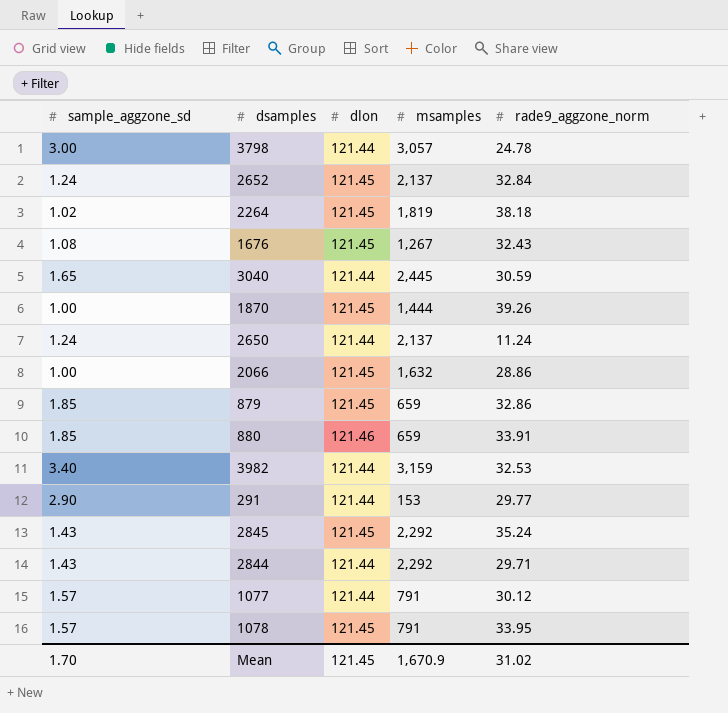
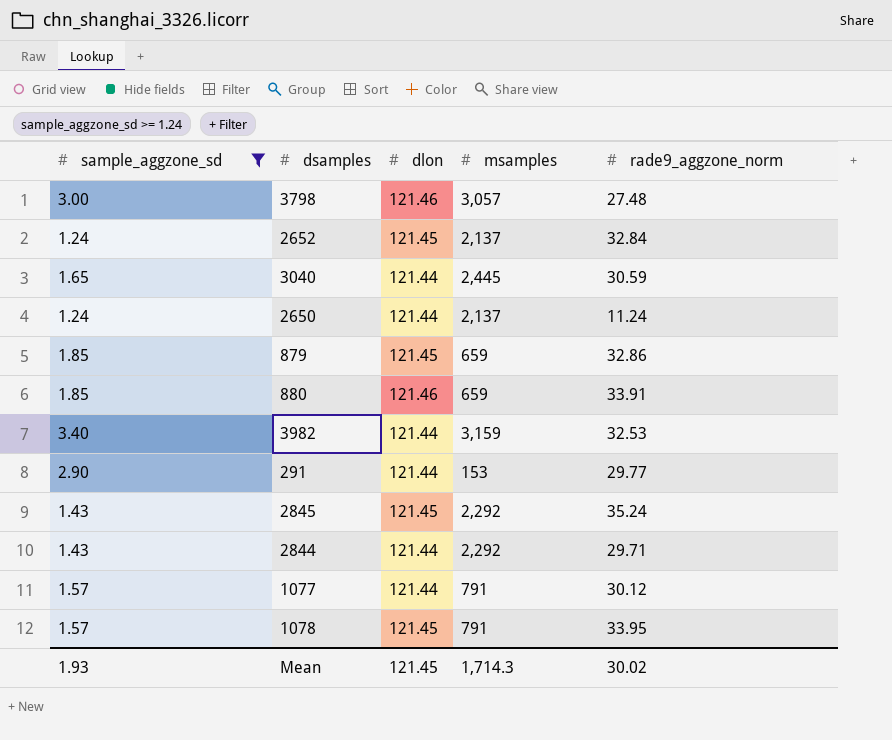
filter: none -> sample_aggzone_sd >= 1.24
3798 | dlon: 121.44 -> 121.46
3798 | rade9_aggzone_norm: 24.78 -> 27.48
Mean | sample_aggzone_sd: 1.70 -> 1.93
Mean | msamples: 1,670.9 -> 1,714.3
Mean | rade9_aggzone_norm: 31.02 -> 30.02

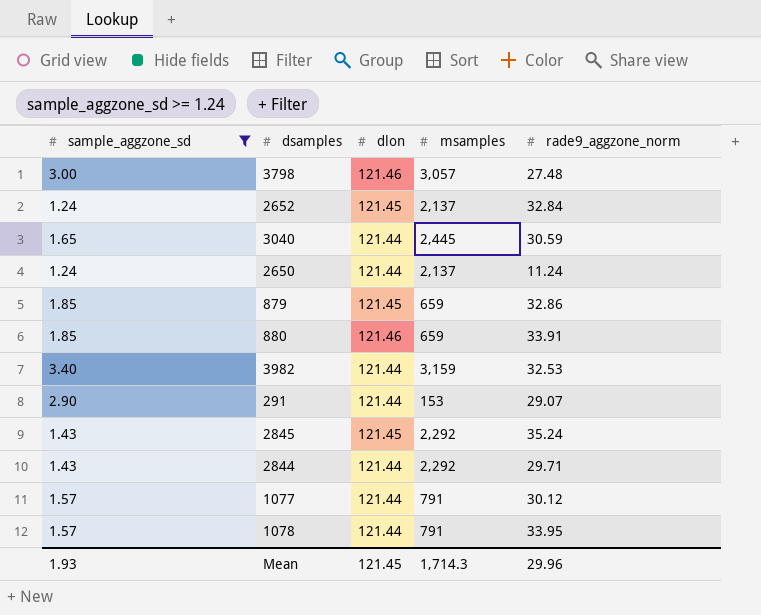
291 | rade9_aggzone_norm: 29.77 -> 29.07
1078 | dlon: 121.45 -> 121.44
Mean | rade9_aggzone_norm: 30.02 -> 29.96

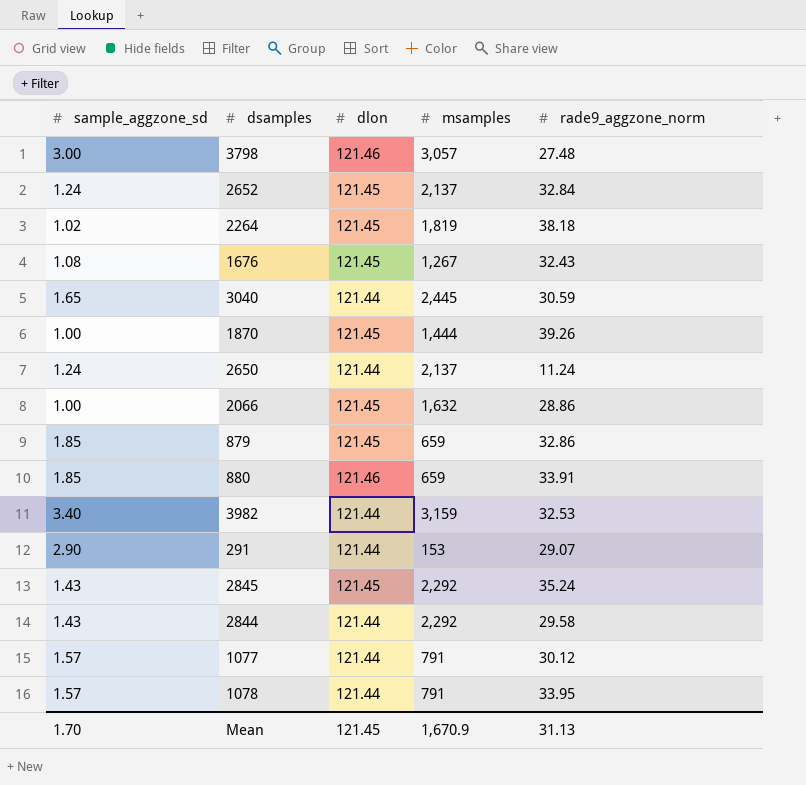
filter: sample_aggzone_sd >= 1.24 -> none
2844 | rade9_aggzone_norm: 29.71 -> 29.58
Mean | sample_aggzone_sd: 1.93 -> 1.70
Mean | msamples: 1,714.3 -> 1,670.9
Mean | rade9_aggzone_norm: 29.96 -> 31.13

